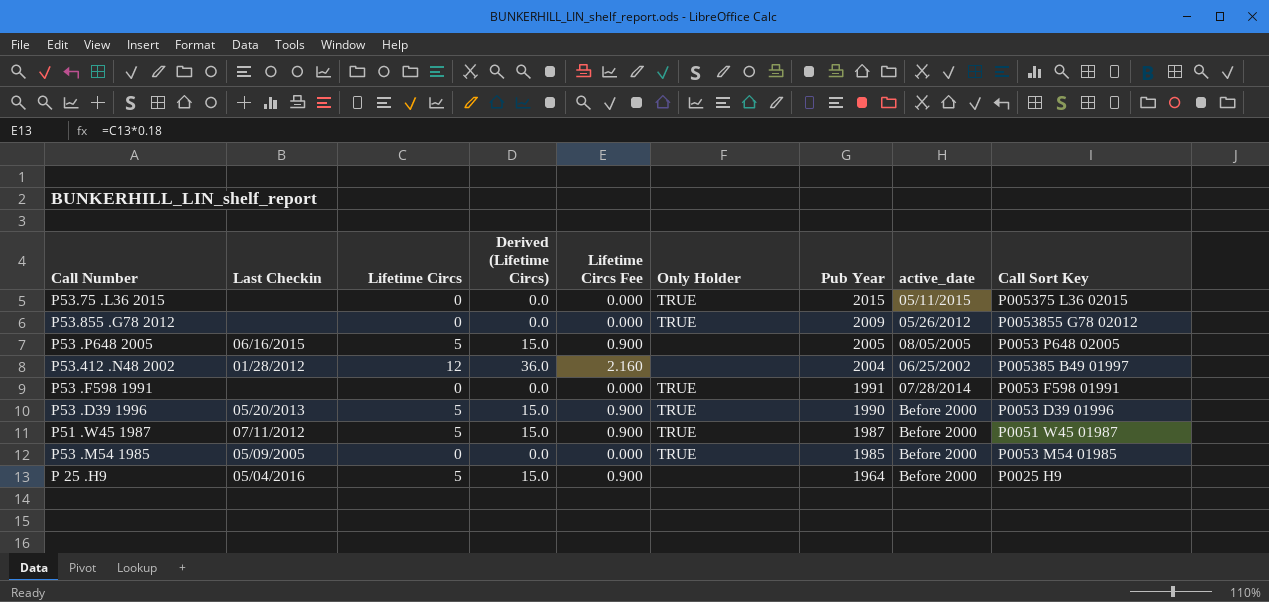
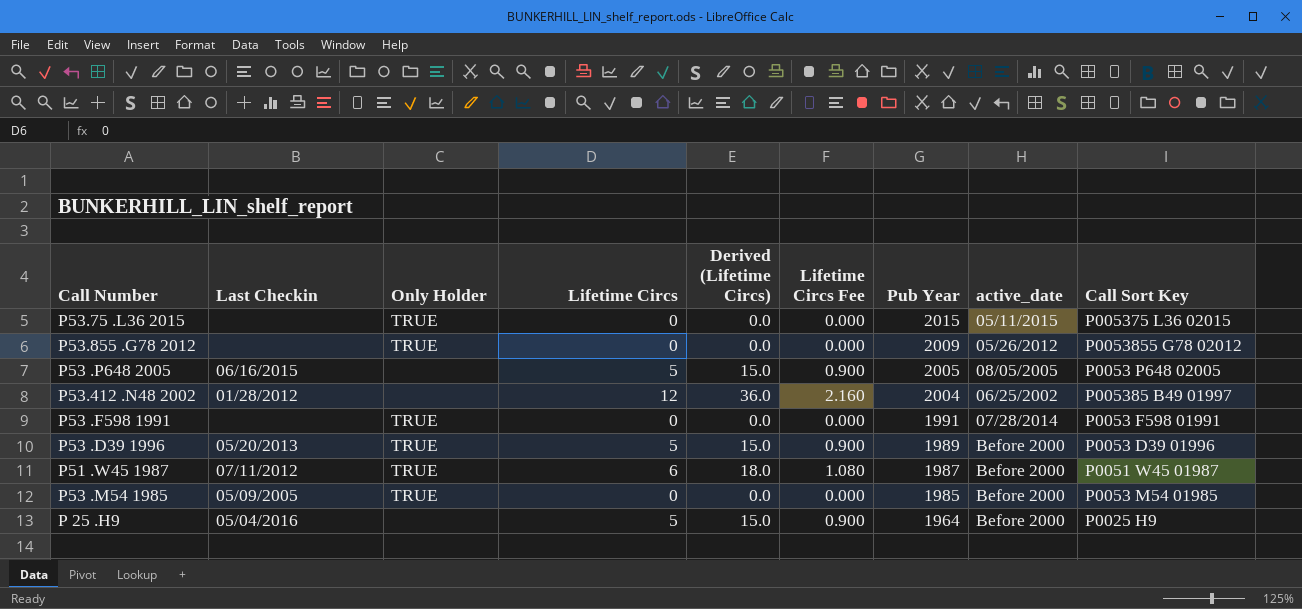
column Only Holder | position: 6 -> 3
P53 .D39 1996 | Pub Year: 1990 -> 1989
P51 .W45 1987 | Lifetime Circs: 5 -> 6
P51 .W45 1987 | Derived (Lifetime Circs): 15.0 -> 18.0
P51 .W45 1987 | Lifetime Circs Fee: 0.900 -> 1.080

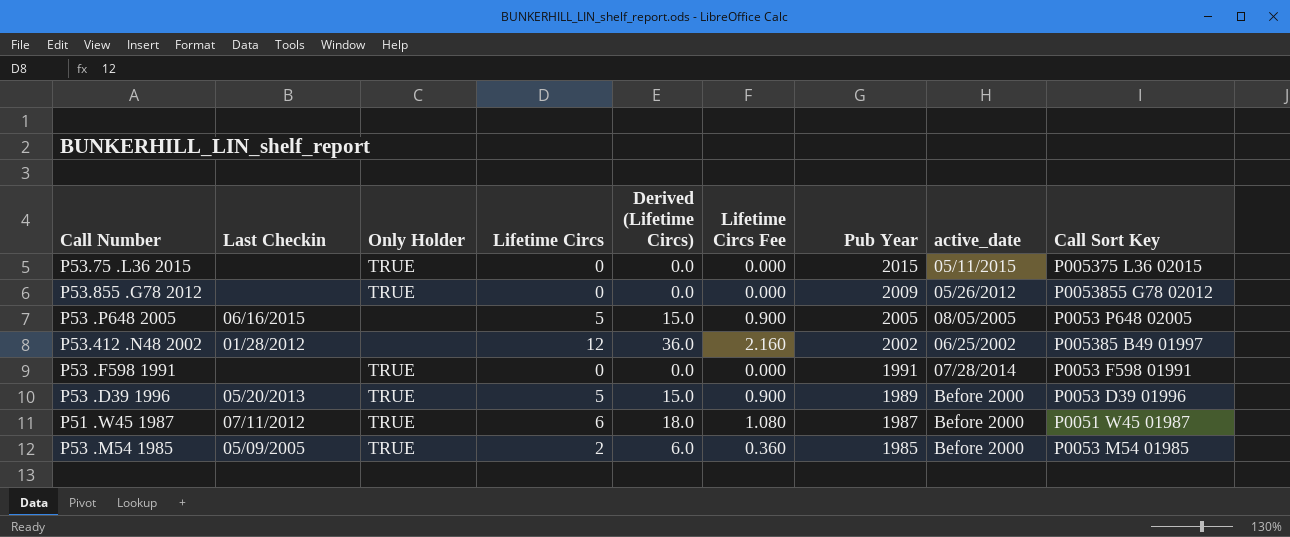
row P 25 .H9: 05/04/2016 | none | 5 | 15.0 | 0.900 | 1964 | Before 2000 | P0025 H9 -> none
P53.412 .N48 2002 | Pub Year: 2004 -> 2002
P53 .M54 1985 | Lifetime Circs: 0 -> 2
P53 .M54 1985 | Derived (Lifetime Circs): 0.0 -> 6.0
P53 .M54 1985 | Lifetime Circs Fee: 0.000 -> 0.360

